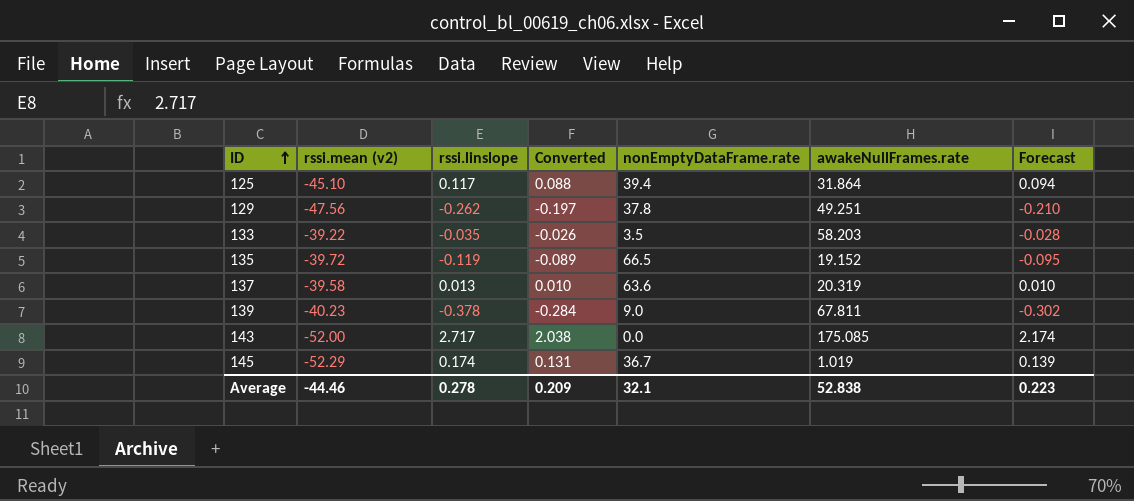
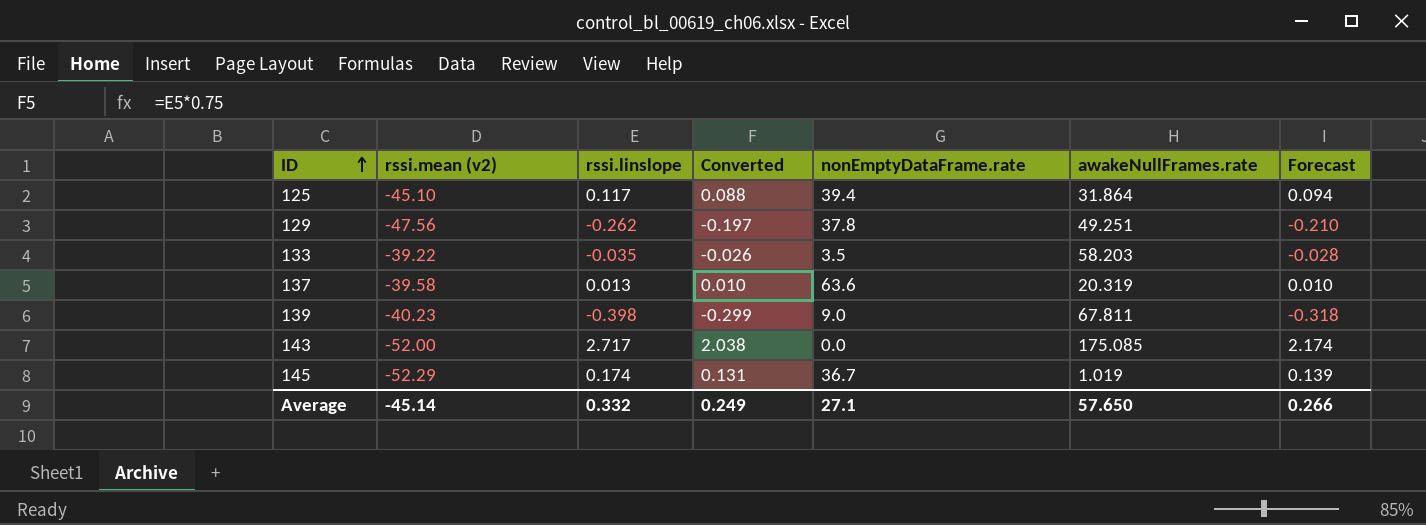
row 135: -39.72 | -0.119 | -0.089 | 66.5 | 19.152 | -0.095 -> none
139 | rssi.linslope: -0.378 -> -0.398
139 | Converted: -0.284 -> -0.299
139 | Forecast: -0.302 -> -0.318
Average | rssi.mean (v2): -44.46 -> -45.14
Average | rssi.linslope: 0.278 -> 0.332
Average | Converted: 0.209 -> 0.249
Average | nonEmptyDataFrame.rate: 32.1 -> 27.1
Average | awakeNullFrames.rate: 52.838 -> 57.650
Average | Forecast: 0.223 -> 0.266

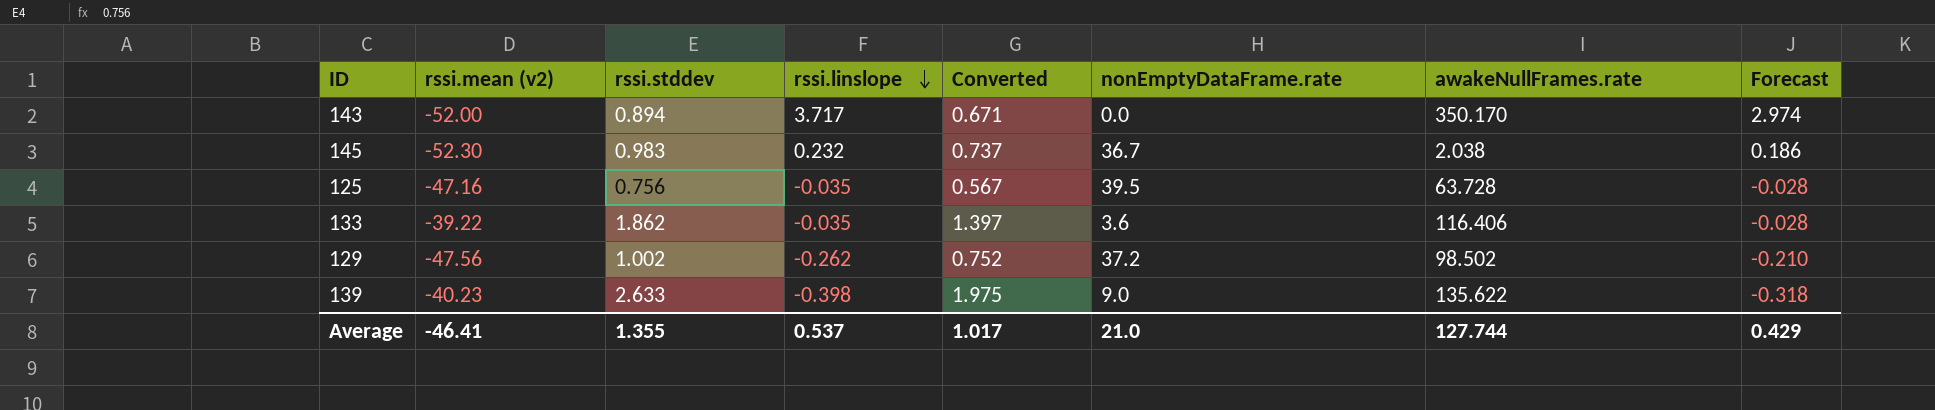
row order: ID ascending -> rssi.linslope descending
column rssi.stddev | position: none -> 3
column Converted | formula: [rssi.linslope] * 0.75 -> [rssi.stddev] * 0.75
row 137: -39.58 | 0.013 | 0.010 | 63.6 | 20.319 | 0.010 -> none
143 | rssi.linslope: 2.717 -> 3.717
143 | awakeNullFrames.rate: 175.085 -> 350.170
143 | Forecast: 2.174 -> 2.974
145 | rssi.mean (v2): -52.29 -> -52.30
145 | rssi.linslope: 0.174 -> 0.232
145 | awakeNullFrames.rate: 1.019 -> 2.038
145 | Forecast: 0.139 -> 0.186
125 | rssi.mean (v2): -45.10 -> -47.16
125 | rssi.linslope: 0.117 -> -0.035
125 | nonEmptyDataFrame.rate: 39.4 -> 39.5
125 | awakeNullFrames.rate: 31.864 -> 63.728
125 | Forecast: 0.094 -> -0.028
133 | nonEmptyDataFrame.rate: 3.5 -> 3.6
133 | awakeNullFrames.rate: 58.203 -> 116.406
129 | nonEmptyDataFrame.rate: 37.8 -> 37.2
129 | awakeNullFrames.rate: 49.251 -> 98.502
139 | awakeNullFrames.rate: 67.811 -> 135.622
Average | rssi.mean (v2): -45.14 -> -46.41
Average | rssi.linslope: 0.332 -> 0.537
Average | Converted: 0.249 -> 1.017
Average | nonEmptyDataFrame.rate: 27.1 -> 21.0
Average | awakeNullFrames.rate: 57.650 -> 127.744
Average | Forecast: 0.266 -> 0.429

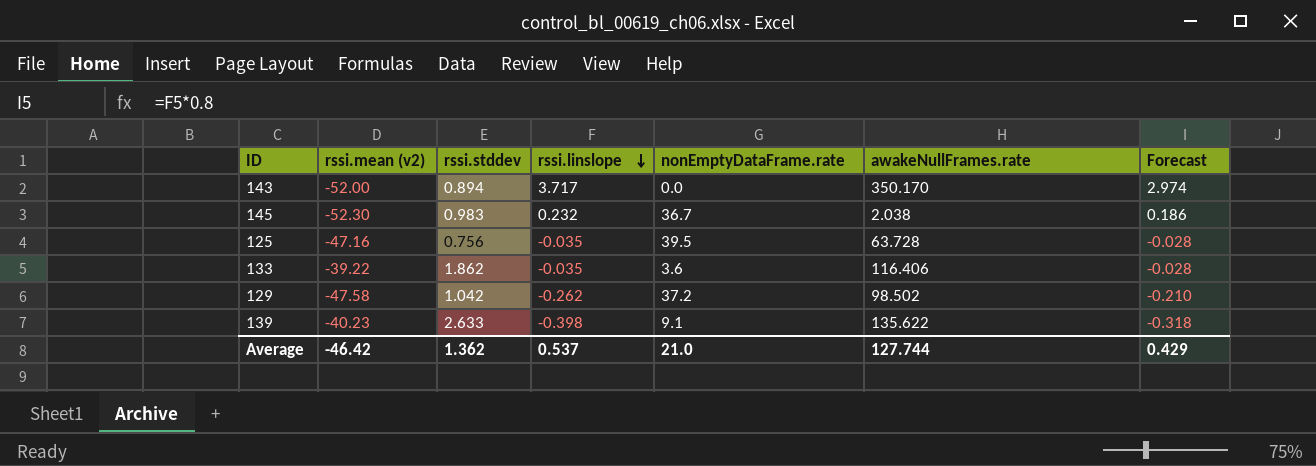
column Converted | formula: [rssi.stddev] * 0.75 -> none
129 | rssi.mean (v2): -47.56 -> -47.58
129 | rssi.stddev: 1.002 -> 1.042
139 | nonEmptyDataFrame.rate: 9.0 -> 9.1
Average | rssi.mean (v2): -46.41 -> -46.42
Average | rssi.stddev: 1.355 -> 1.362

